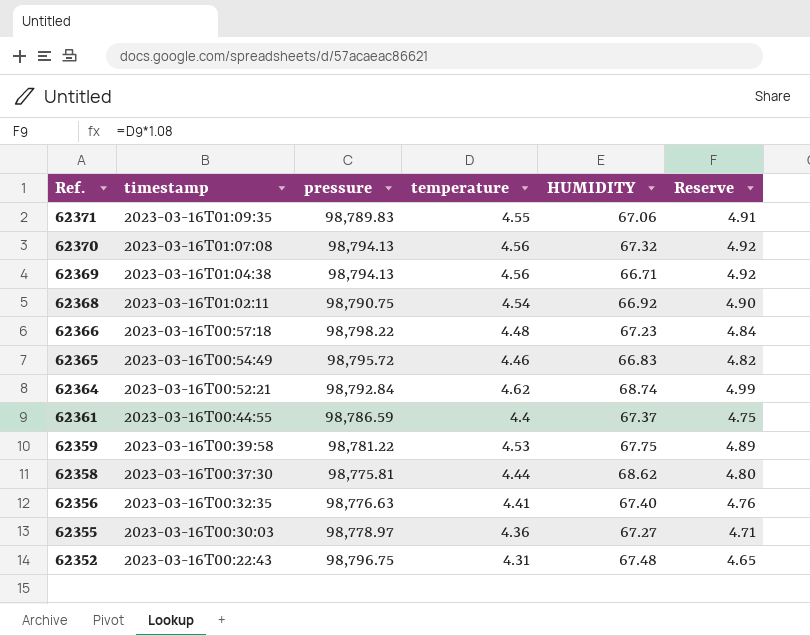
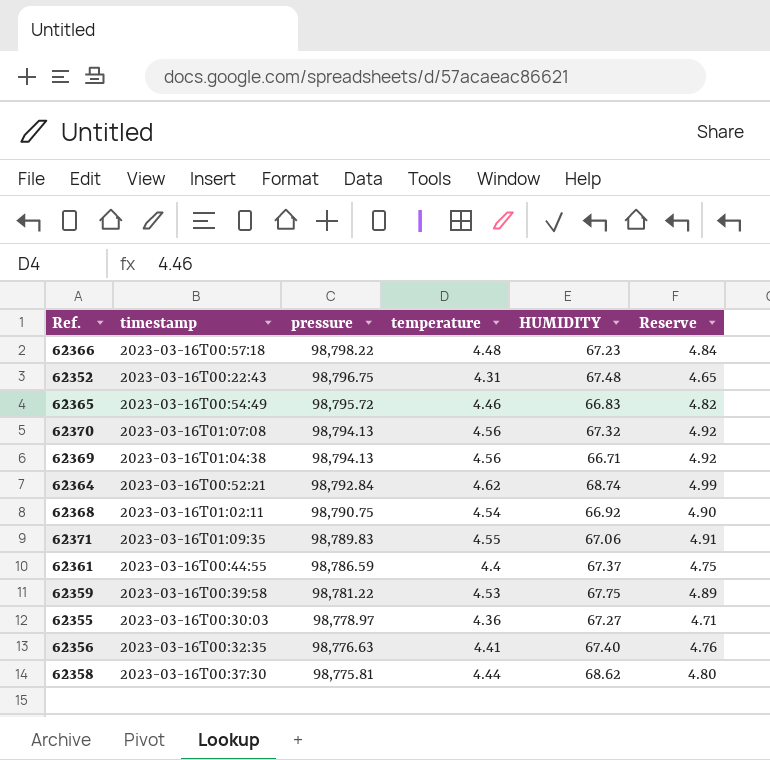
row order: Ref. descending -> pressure descending

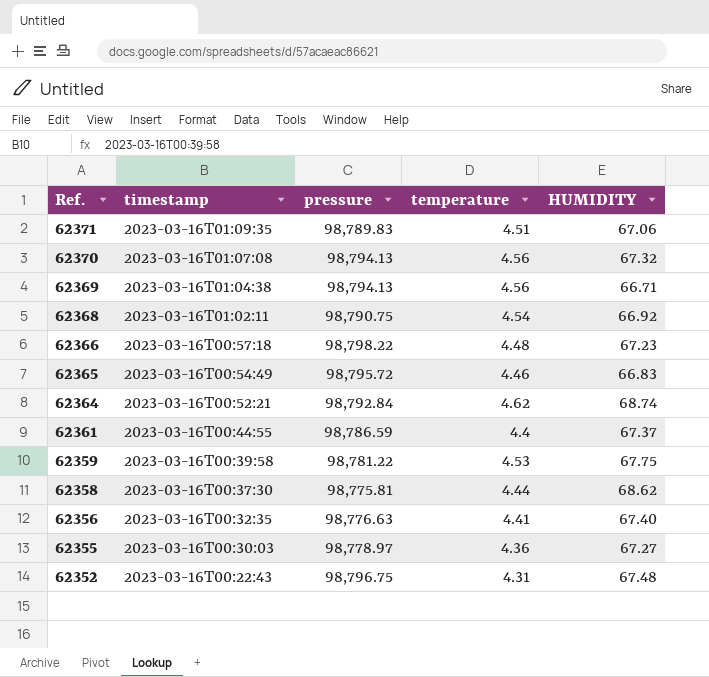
row order: pressure descending -> Ref. descending
column Reserve | formula: [temperature] * 1.08 -> none
62371 | temperature: 4.55 -> 4.51

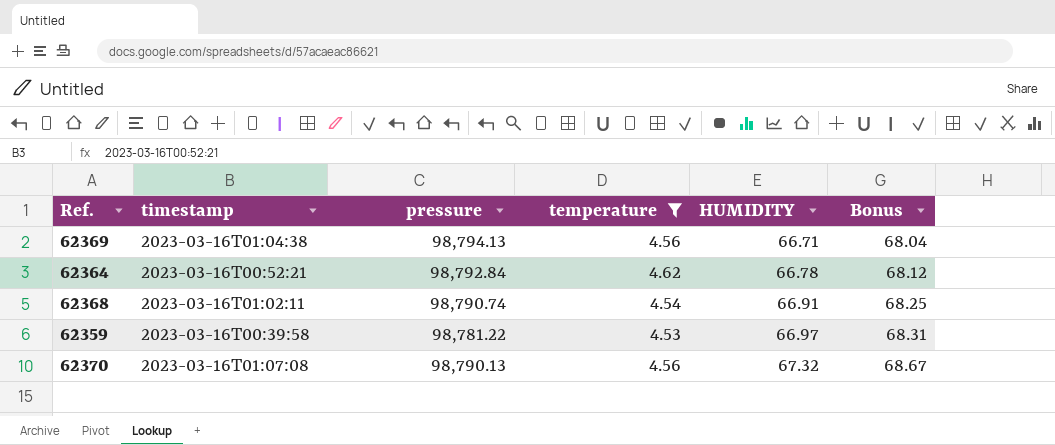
filter: none -> temperature >= 4.53
row order: Ref. descending -> HUMIDITY ascending
column Bonus | formula: none -> [HUMIDITY] * 1.02
62364 | HUMIDITY: 68.74 -> 66.78
62368 | pressure: 98,790.75 -> 98,790.74
62368 | HUMIDITY: 66.92 -> 66.91
62359 | HUMIDITY: 67.75 -> 66.97
62370 | pressure: 98,794.13 -> 98,790.13

